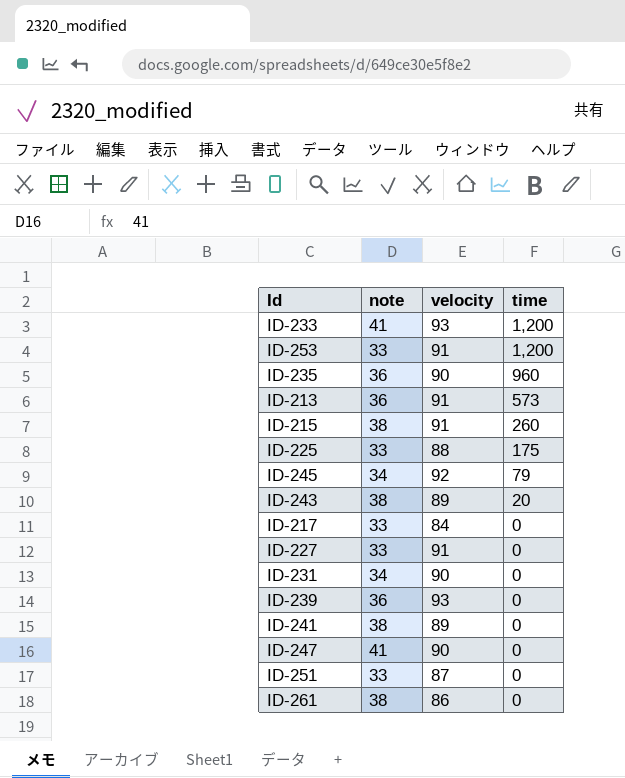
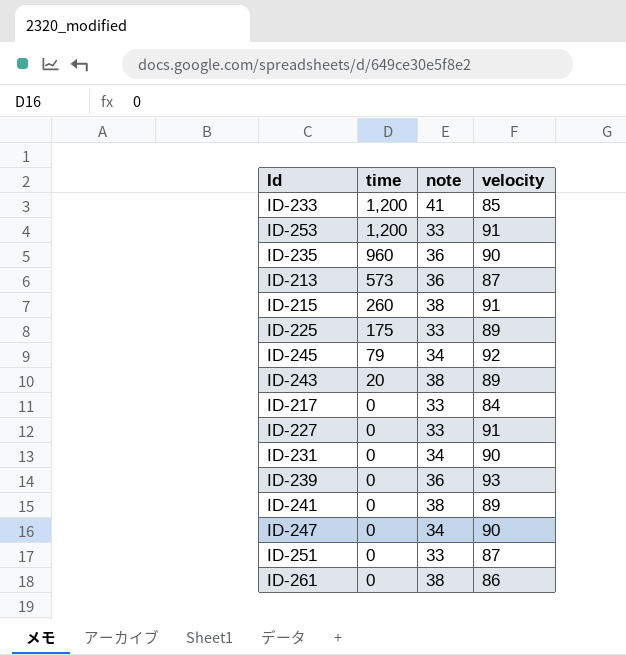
column time | position: 4 -> 2
ID-233 | velocity: 93 -> 85
ID-213 | velocity: 91 -> 87
ID-225 | velocity: 88 -> 89
ID-247 | note: 41 -> 34

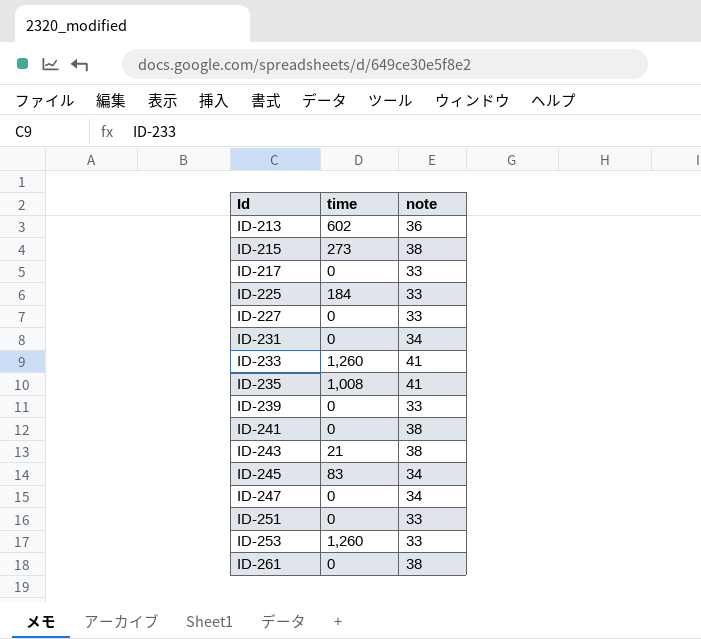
row order: time descending -> Id ascending
column velocity | position: 4 -> none
ID-213 | time: 573 -> 602
ID-215 | time: 260 -> 273
ID-225 | time: 175 -> 184
ID-233 | time: 1,200 -> 1,260
ID-235 | time: 960 -> 1,008
ID-235 | note: 36 -> 41
ID-239 | note: 36 -> 33
ID-243 | time: 20 -> 21
ID-245 | time: 79 -> 83
ID-253 | time: 1,200 -> 1,260

